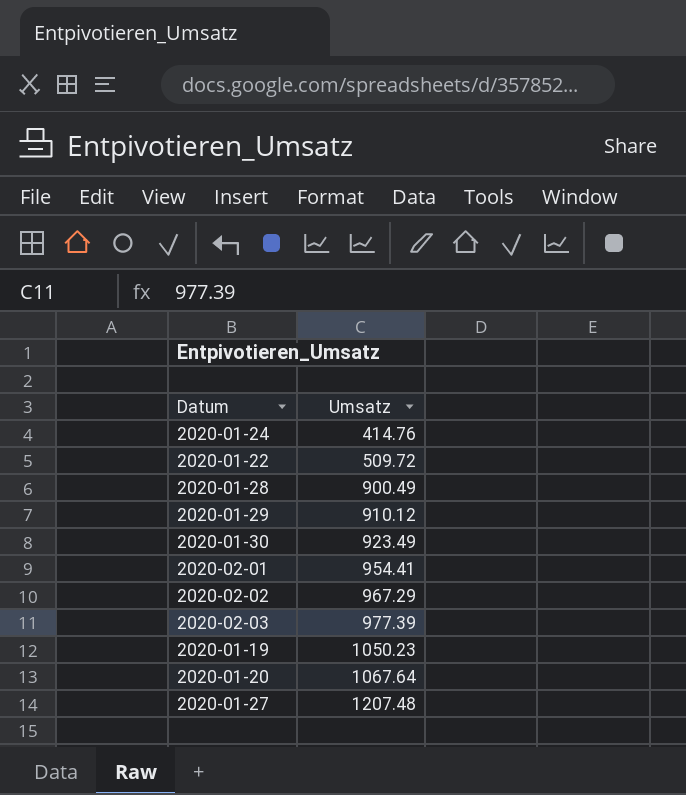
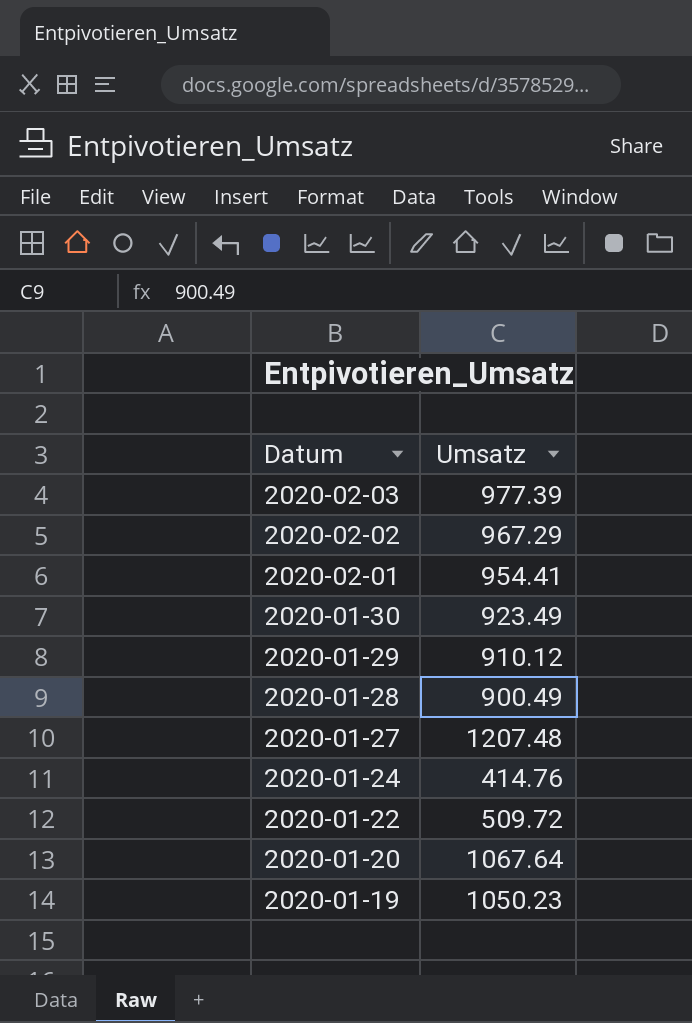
row order: Umsatz ascending -> Datum descending

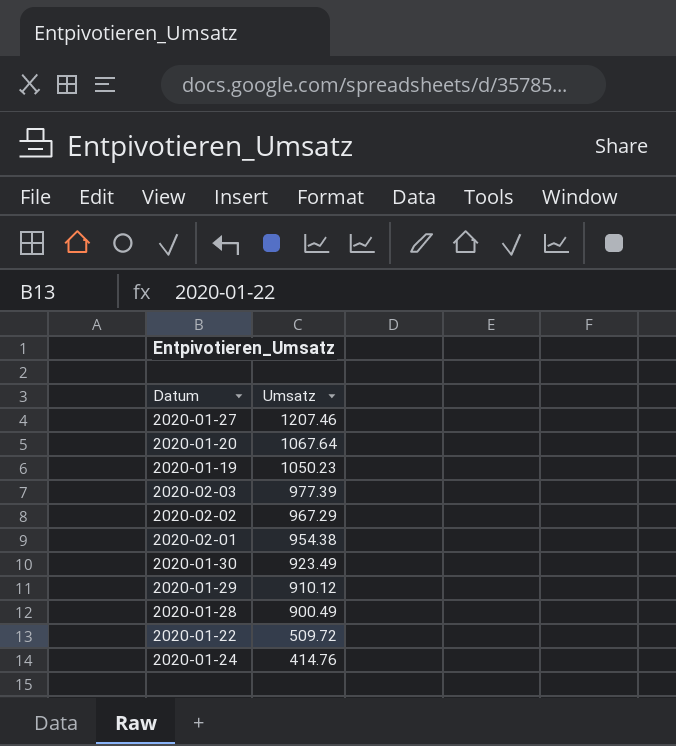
row order: Datum descending -> Umsatz descending
2020-01-27 | Umsatz: 1207.48 -> 1207.46
2020-02-01 | Umsatz: 954.41 -> 954.38

